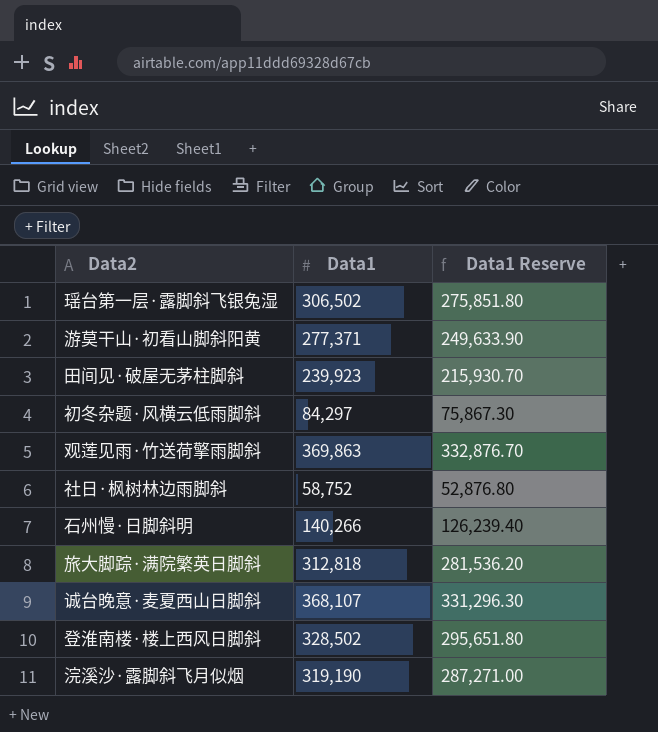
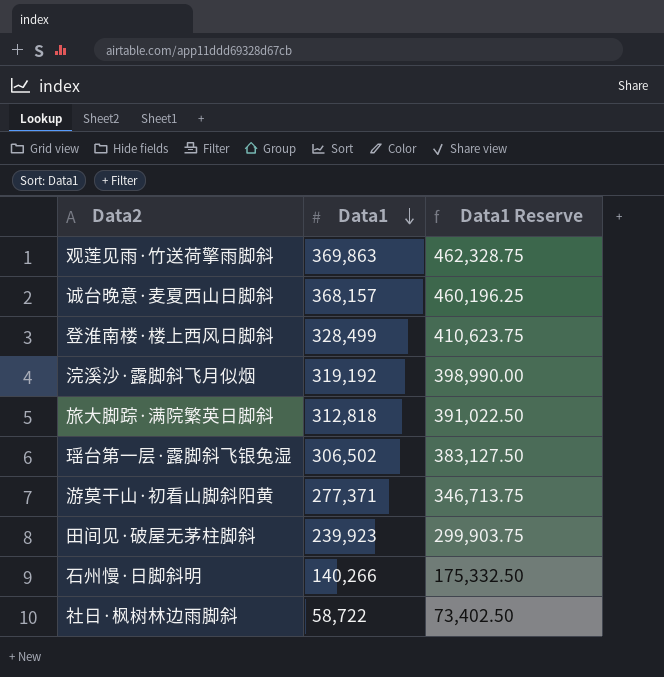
row order: none -> Data1 descending
column Data1 Reserve | formula: [Data1] * 0.9 -> [Data1] * 1.25
row 初冬杂题·风横云低雨脚斜: 84,297 | 75,867.30 -> none
诚台晚意·麦夏西山日脚斜 | Data1: 368,107 -> 368,157
登淮南楼·楼上西风日脚斜 | Data1: 328,502 -> 328,499
浣溪沙·露脚斜飞月似烟 | Data1: 319,190 -> 319,192
社日·枫树林边雨脚斜 | Data1: 58,752 -> 58,722

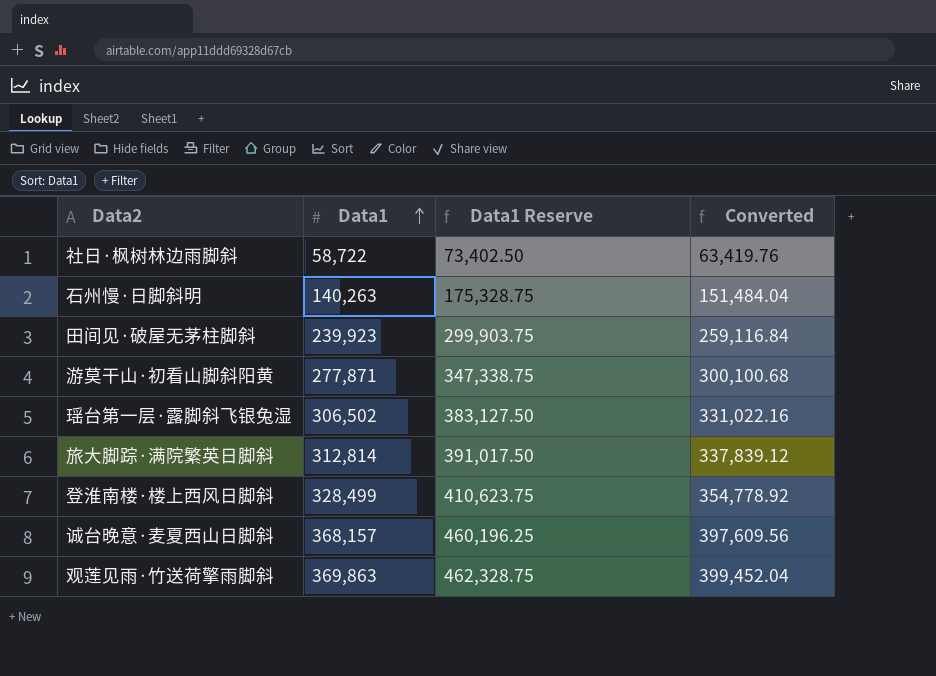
row order: Data1 descending -> Data1 ascending
column Converted | formula: none -> [Data1] * 1.08
row 浣溪沙·露脚斜飞月似烟: 319,192 | 398,990.00 -> none
石州慢·日脚斜明 | Data1: 140,266 -> 140,263
石州慢·日脚斜明 | Data1 Reserve: 175,332.50 -> 175,328.75
游莫干山·初看山脚斜阳黄 | Data1: 277,371 -> 277,871
游莫干山·初看山脚斜阳黄 | Data1 Reserve: 346,713.75 -> 347,338.75
旅大脚踪·满院繁英日脚斜 | Data1: 312,818 -> 312,814
旅大脚踪·满院繁英日脚斜 | Data1 Reserve: 391,022.50 -> 391,017.50

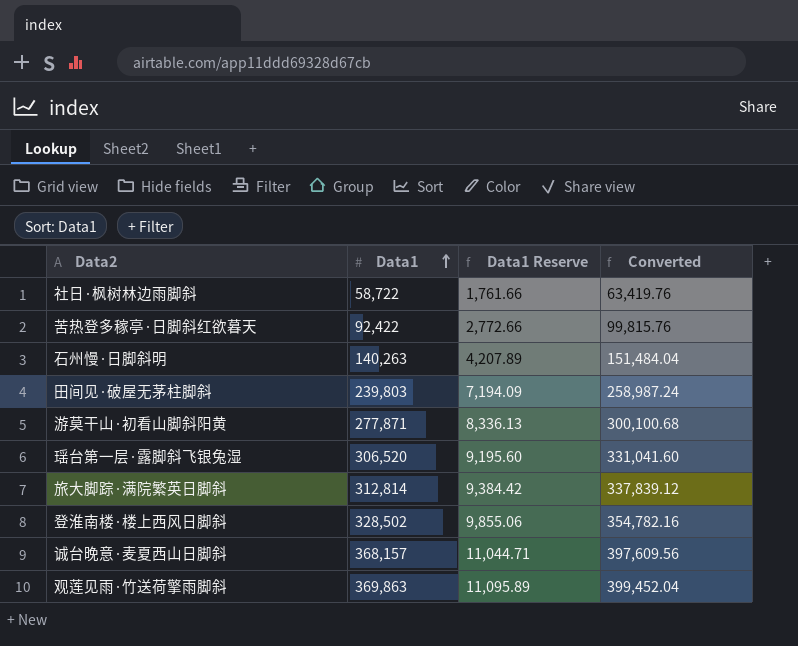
column Data1 Reserve | formula: [Data1] * 1.25 -> [Data1] * 0.03
row 苦热登多稼亭·日脚斜红欲暮天: none -> 92,422 | 2,772.66 | 99,815.76
田间见·破屋无茅柱脚斜 | Data1: 239,923 -> 239,803
田间见·破屋无茅柱脚斜 | Converted: 259,116.84 -> 258,987.24
瑶台第一层·露脚斜飞银兔湿 | Data1: 306,502 -> 306,520
瑶台第一层·露脚斜飞银兔湿 | Converted: 331,022.16 -> 331,041.60
登淮南楼·楼上西风日脚斜 | Data1: 328,499 -> 328,502
登淮南楼·楼上西风日脚斜 | Converted: 354,778.92 -> 354,782.16

